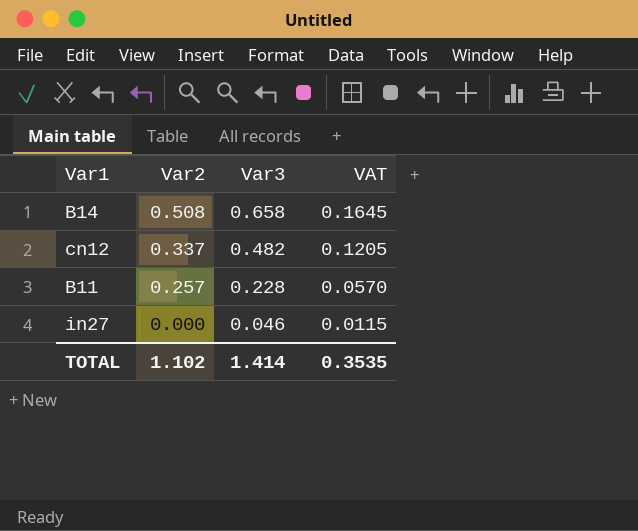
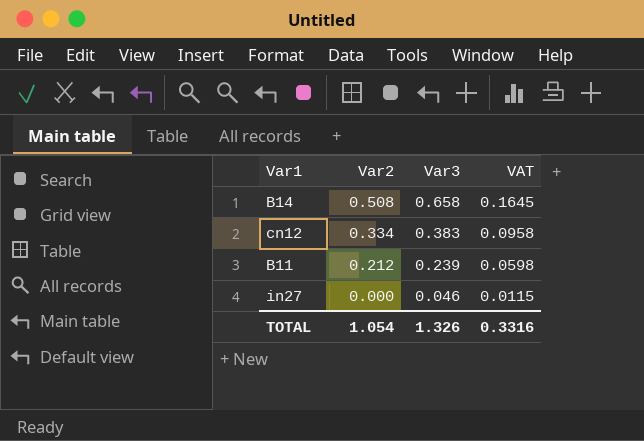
cn12 | Var2: 0.337 -> 0.334
cn12 | Var3: 0.482 -> 0.383
cn12 | VAT: 0.1205 -> 0.0958
B11 | Var2: 0.257 -> 0.212
B11 | Var3: 0.228 -> 0.239
B11 | VAT: 0.0570 -> 0.0598
TOTAL | Var2: 1.102 -> 1.054
TOTAL | Var3: 1.414 -> 1.326
TOTAL | VAT: 0.3535 -> 0.3316

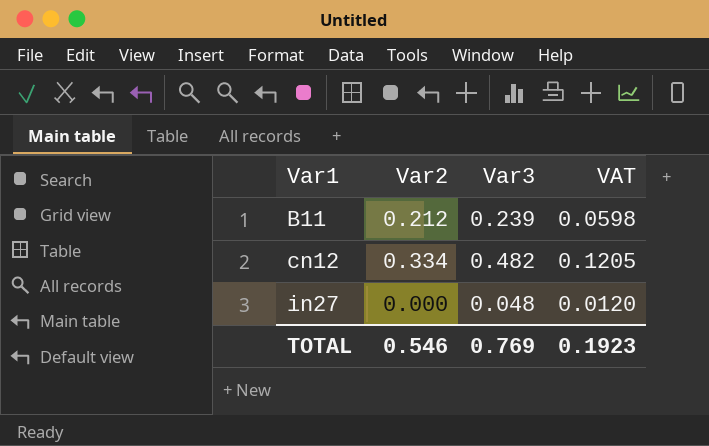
row order: Var2 descending -> Var1 ascending
row B14: 0.508 | 0.658 | 0.1645 -> none
cn12 | Var3: 0.383 -> 0.482
cn12 | VAT: 0.0958 -> 0.1205
in27 | Var3: 0.046 -> 0.048
in27 | VAT: 0.0115 -> 0.0120
TOTAL | Var2: 1.054 -> 0.546
TOTAL | Var3: 1.326 -> 0.769
TOTAL | VAT: 0.3316 -> 0.1923

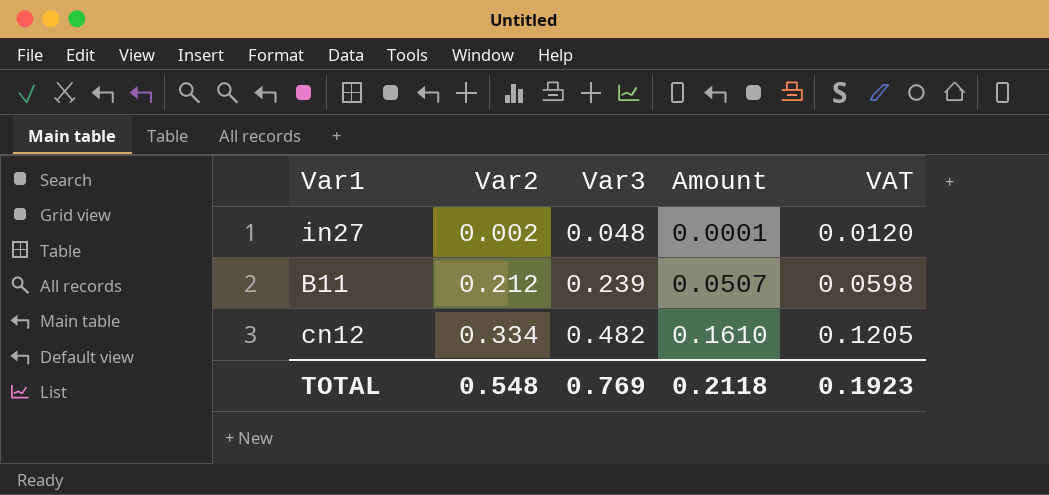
row order: Var1 ascending -> Var2 ascending
column Amount | formula: none -> [Var2] * [Var3]
in27 | Var2: 0.000 -> 0.002
TOTAL | Var2: 0.546 -> 0.548

